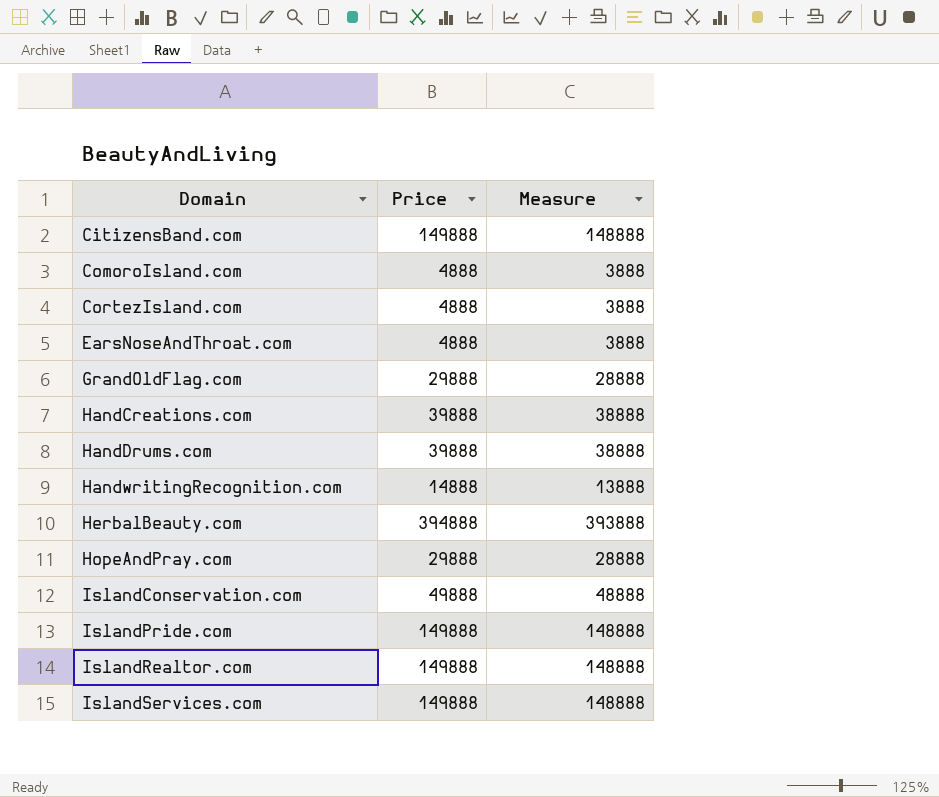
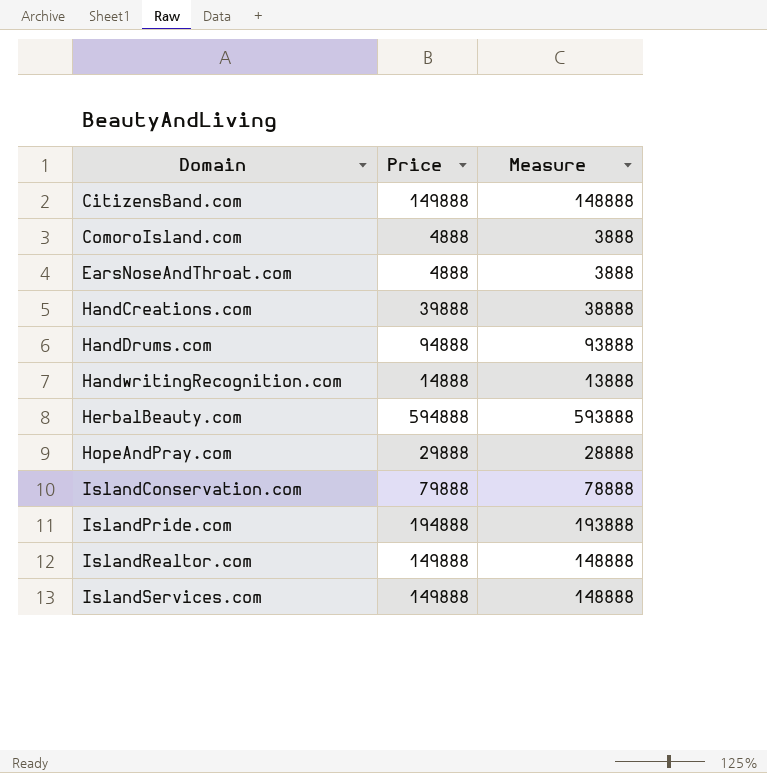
row CortezIsland.com: 4888 | 3888 -> none
row GrandOldFlag.com: 29888 | 28888 -> none
HandDrums.com | Price: 39888 -> 94888
HandDrums.com | Measure: 38888 -> 93888
HerbalBeauty.com | Price: 394888 -> 594888
HerbalBeauty.com | Measure: 393888 -> 593888
IslandConservation.com | Price: 49888 -> 79888
IslandConservation.com | Measure: 48888 -> 78888
IslandPride.com | Price: 149888 -> 194888
IslandPride.com | Measure: 148888 -> 193888

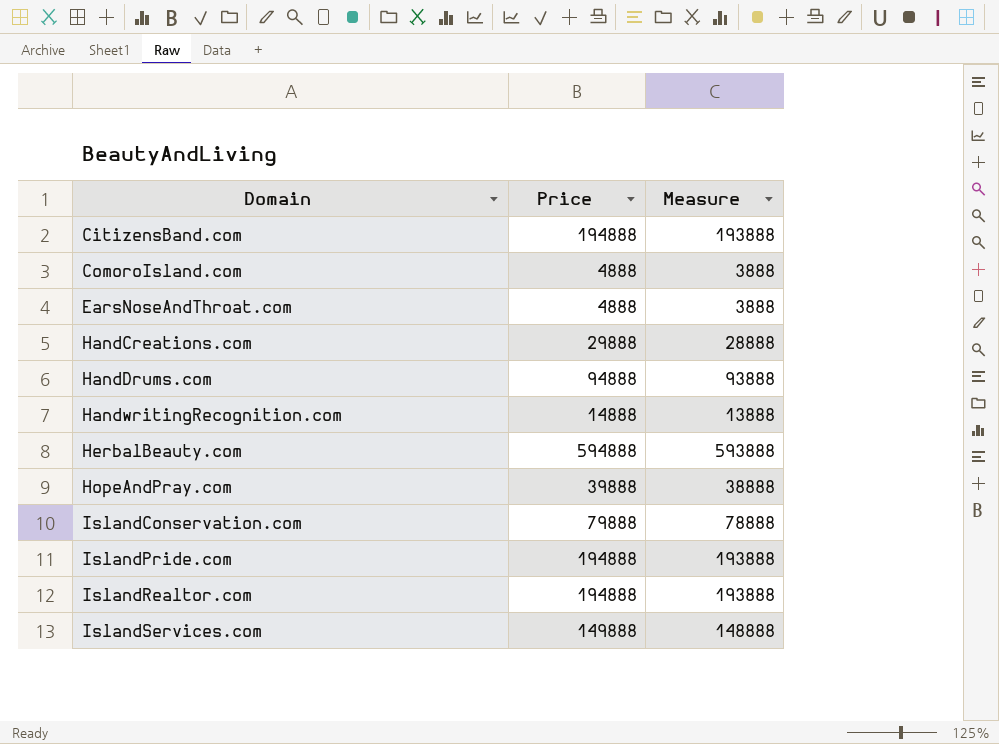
CitizensBand.com | Price: 149888 -> 194888
CitizensBand.com | Measure: 148888 -> 193888
HandCreations.com | Price: 39888 -> 29888
HandCreations.com | Measure: 38888 -> 28888
HopeAndPray.com | Price: 29888 -> 39888
HopeAndPray.com | Measure: 28888 -> 38888
IslandRealtor.com | Price: 149888 -> 194888
IslandRealtor.com | Measure: 148888 -> 193888

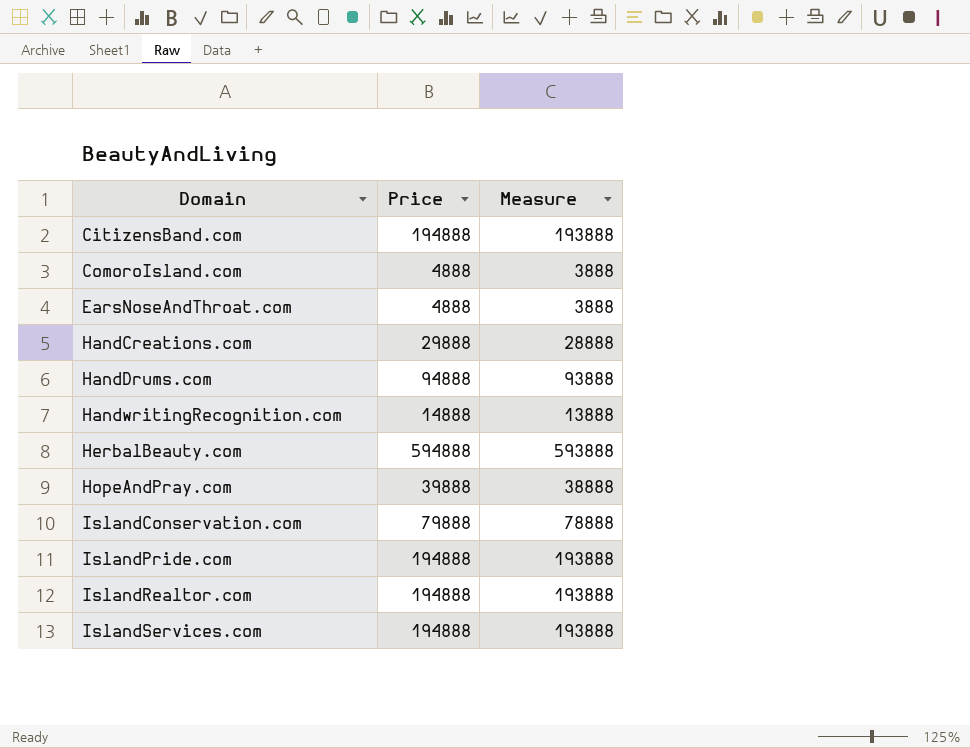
IslandServices.com | Price: 149888 -> 194888
IslandServices.com | Measure: 148888 -> 193888

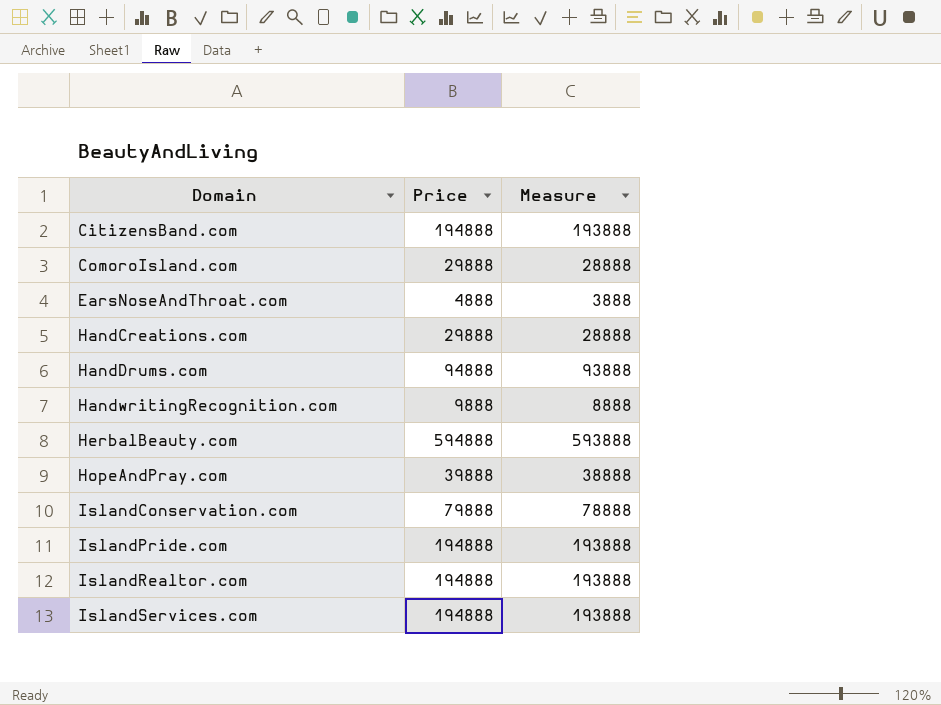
ComoroIsland.com | Price: 4888 -> 29888
ComoroIsland.com | Measure: 3888 -> 28888
HandwritingRecognition.com | Price: 14888 -> 9888
HandwritingRecognition.com | Measure: 13888 -> 8888

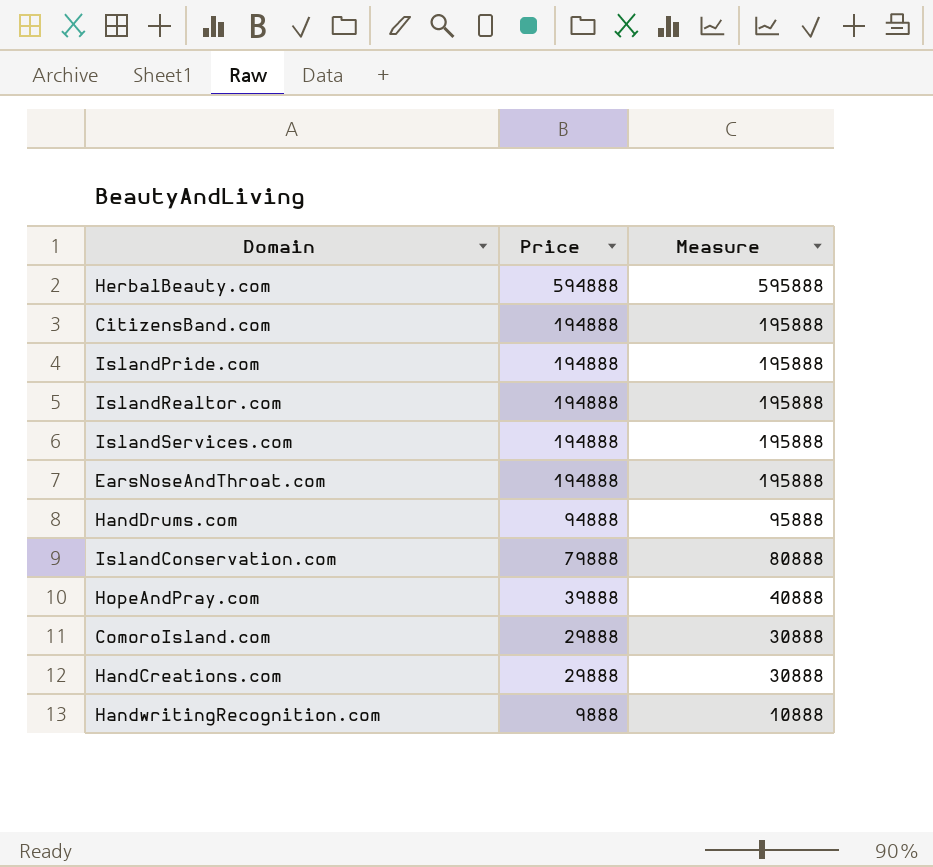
row order: Domain ascending -> Price descending
column Measure | formula: [Price] - 1000 -> [Price] + 1000
EarsNoseAndThroat.com | Price: 4888 -> 194888

